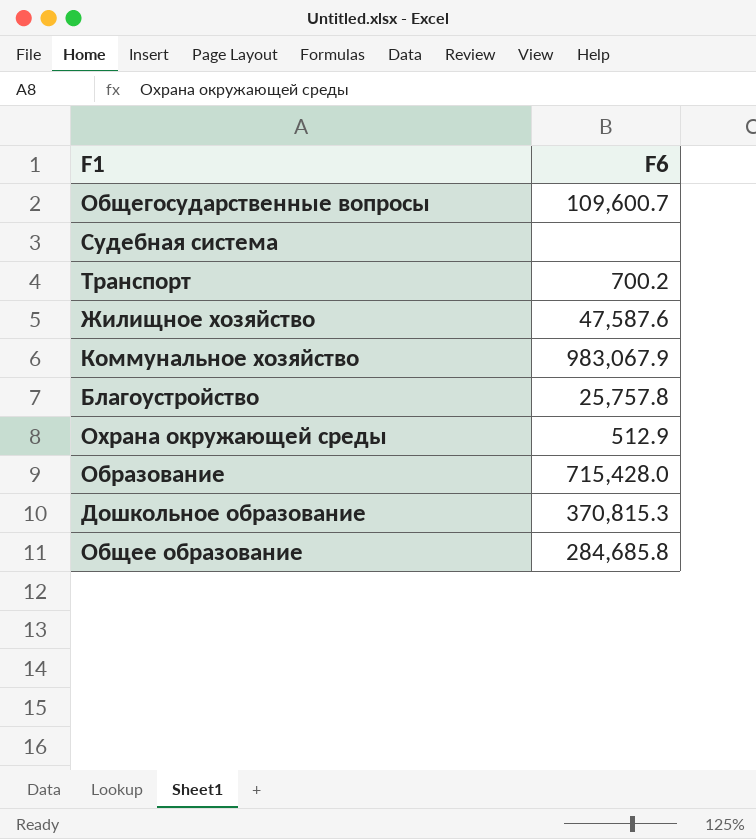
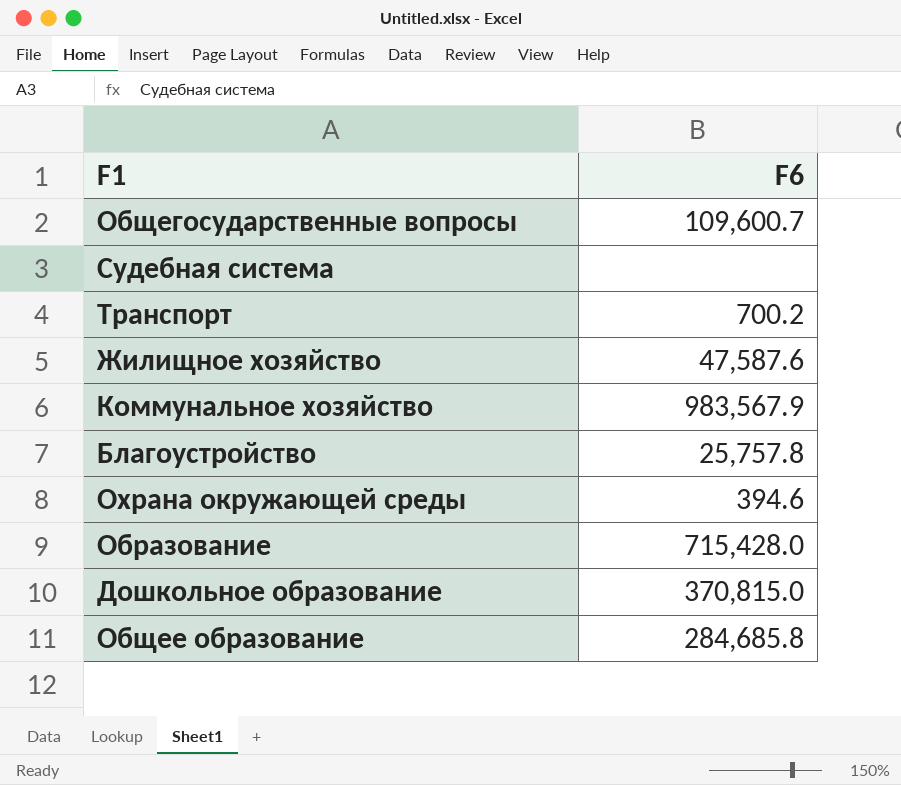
Коммунальное хозяйство | F6: 983,067.9 -> 983,567.9
Охрана окружающей среды | F6: 512.9 -> 394.6
Дошкольное образование | F6: 370,815.3 -> 370,815.0

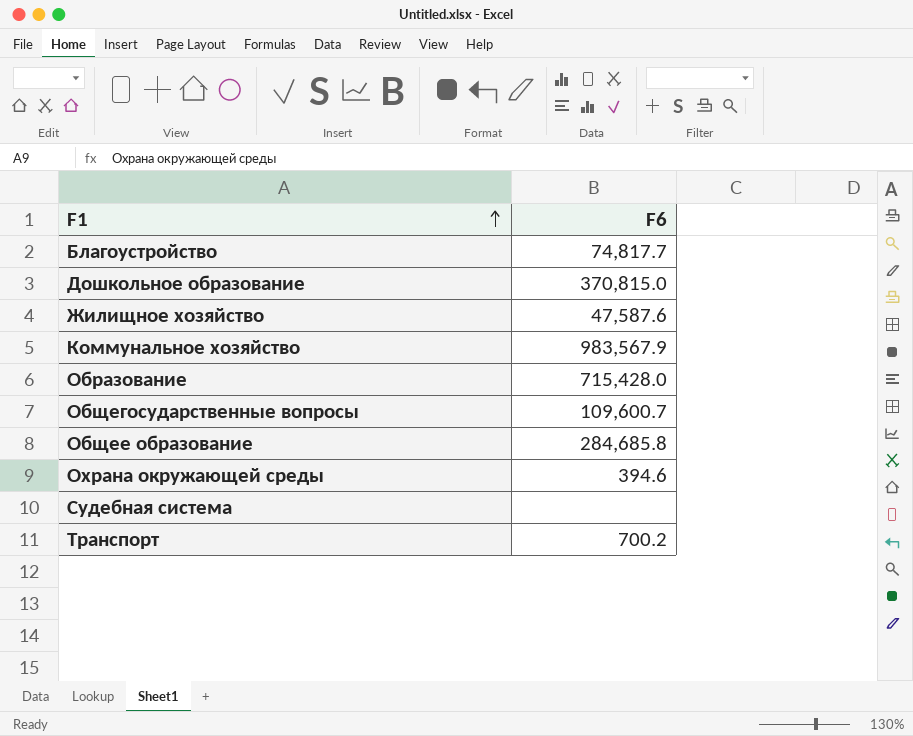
row order: none -> F1 ascending
Благоустройство | F6: 25,757.8 -> 74,817.7

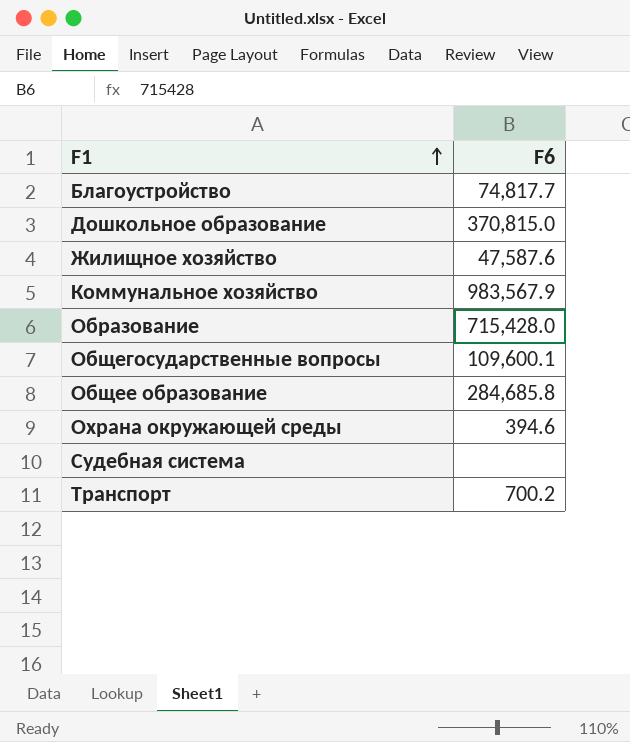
Общегосударственные вопросы | F6: 109,600.7 -> 109,600.1

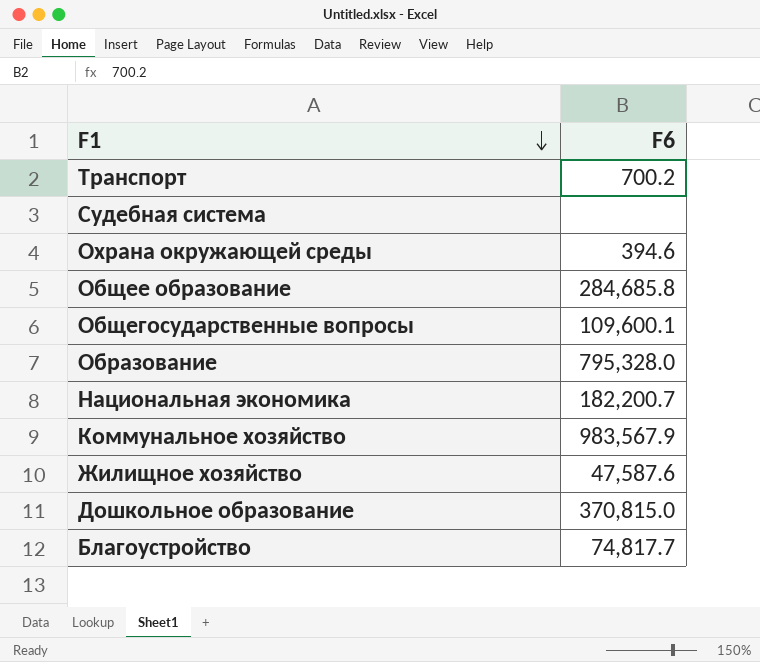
row order: F1 ascending -> F1 descending
Образование | F6: 715,428.0 -> 795,328.0
row Национальная экономика: none -> 182,200.7

